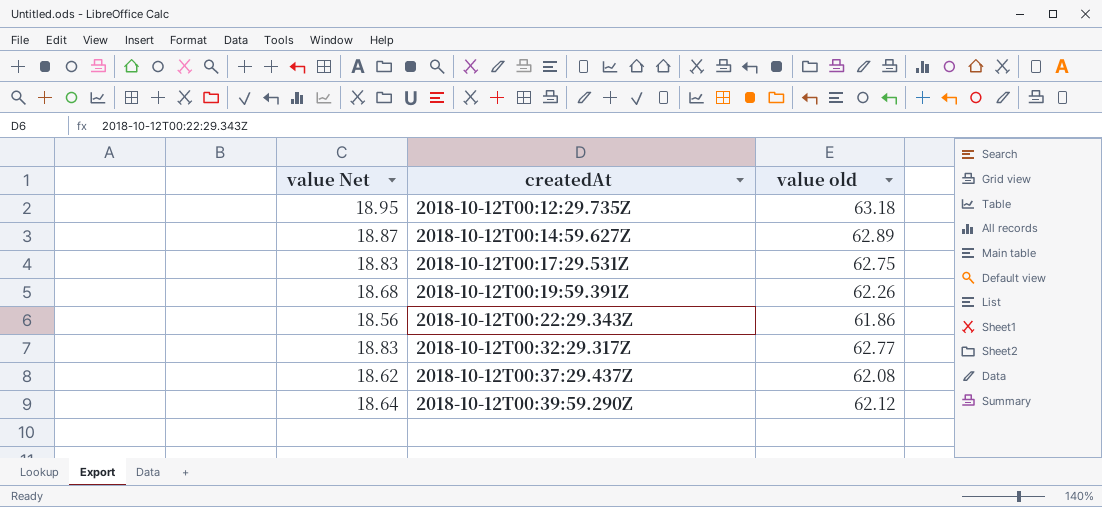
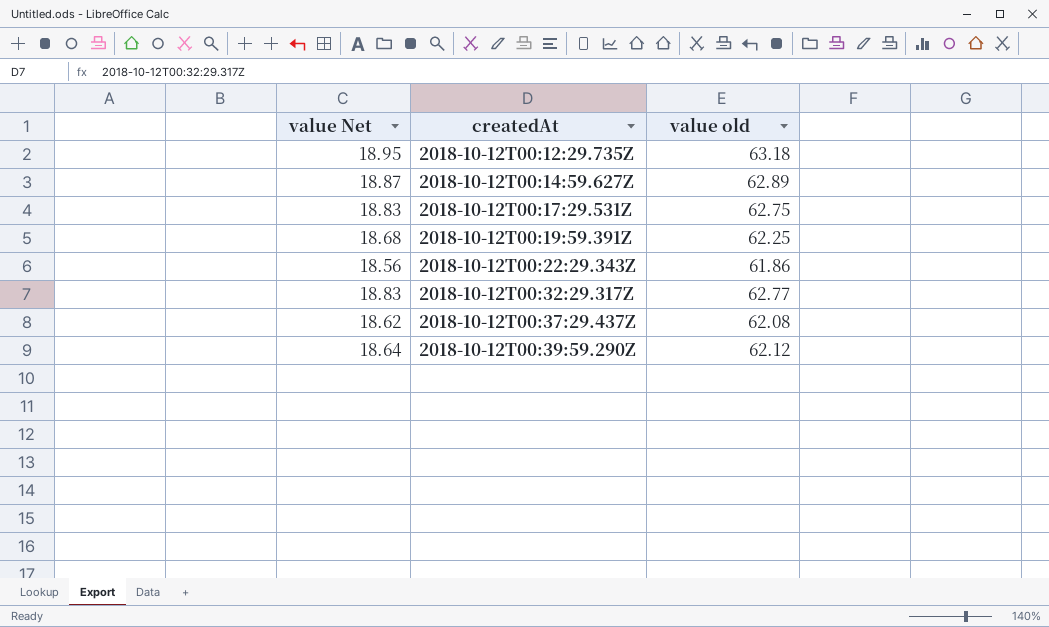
2018-10-12T00:19:59.391Z | value old: 62.26 -> 62.25

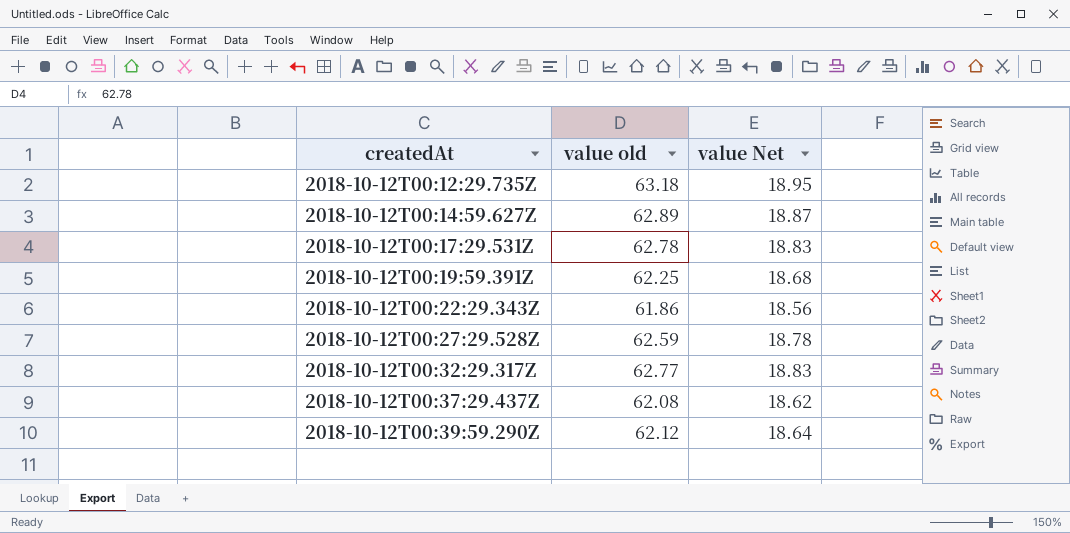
column value Net | position: 1 -> 3
2018-10-12T00:17:29.531Z | value old: 62.75 -> 62.78
row 2018-10-12T00:27:29.528Z: none -> 62.59 | 18.78

